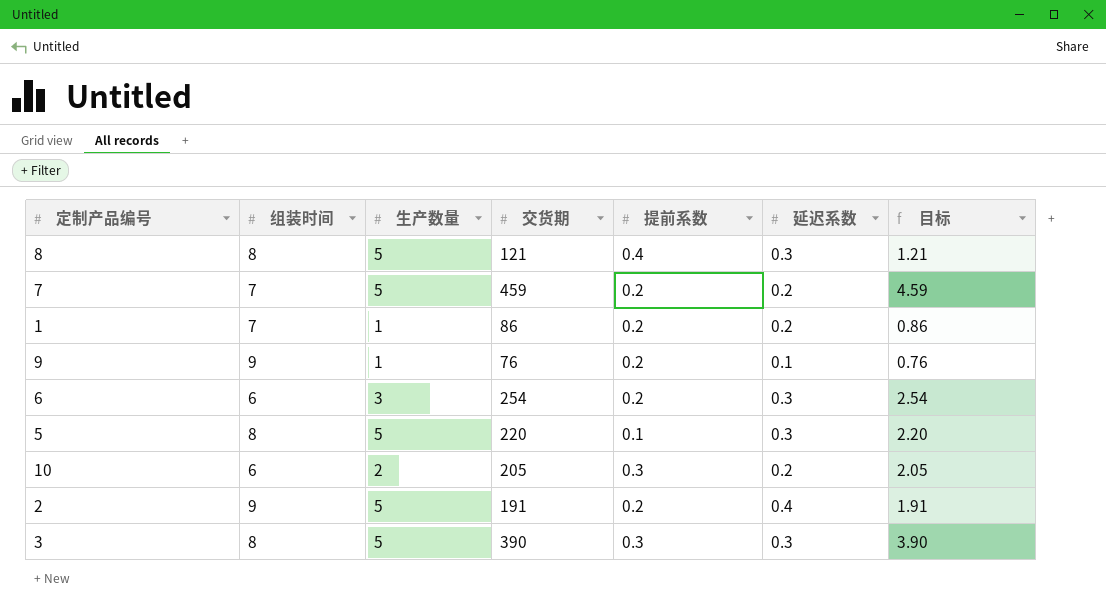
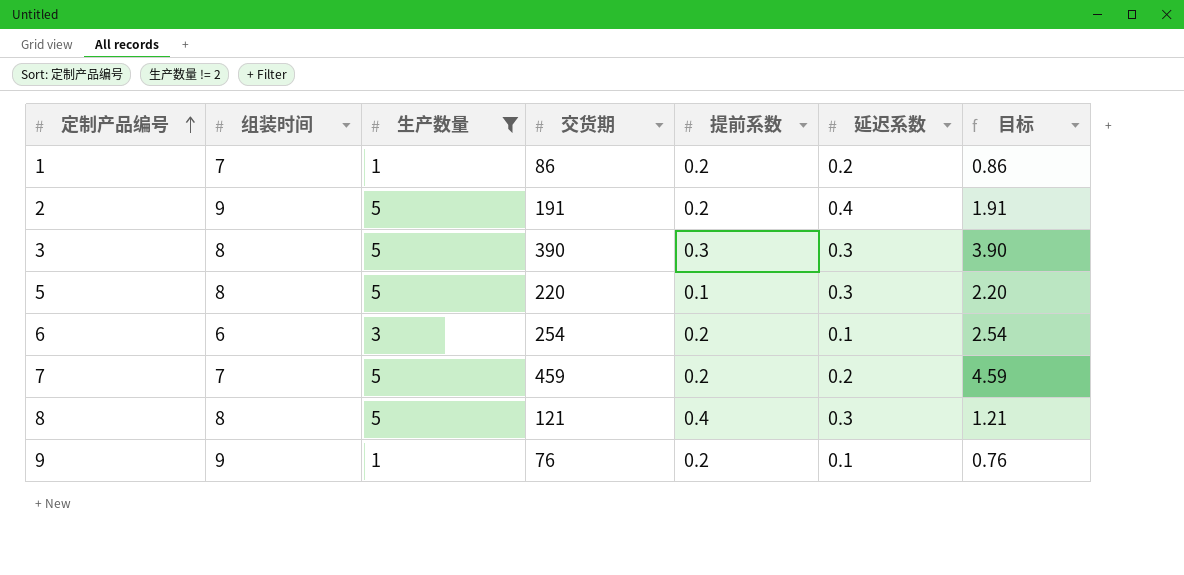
filter: none -> 生产数量 != 2
row order: none -> 定制产品编号 ascending
6 | 延迟系数: 0.3 -> 0.1

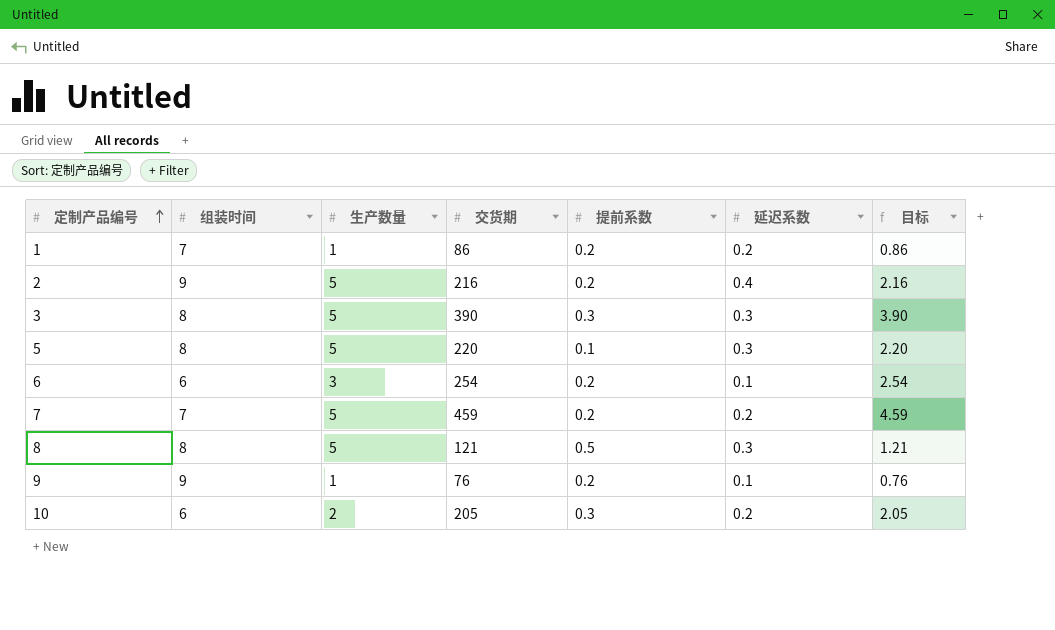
filter: 生产数量 != 2 -> none
2 | 交货期: 191 -> 216
2 | 目标: 1.91 -> 2.16
8 | 提前系数: 0.4 -> 0.5

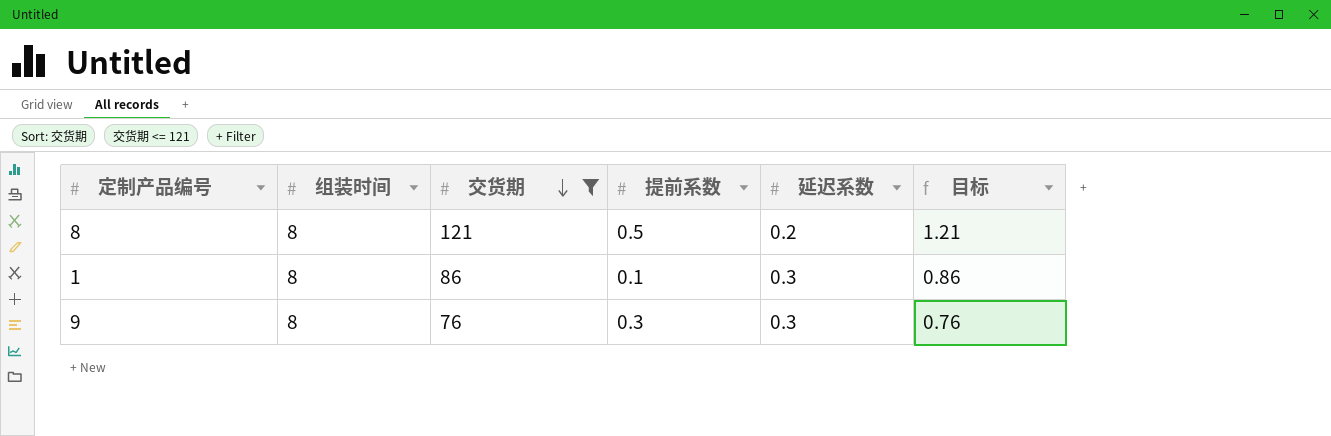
filter: none -> 交货期 <= 121
row order: 定制产品编号 ascending -> 交货期 descending
column 生产数量 | position: 3 -> none
8 | 延迟系数: 0.3 -> 0.2
1 | 组装时间: 7 -> 8
1 | 提前系数: 0.2 -> 0.1
1 | 延迟系数: 0.2 -> 0.3
9 | 组装时间: 9 -> 8
9 | 提前系数: 0.2 -> 0.3
9 | 延迟系数: 0.1 -> 0.3

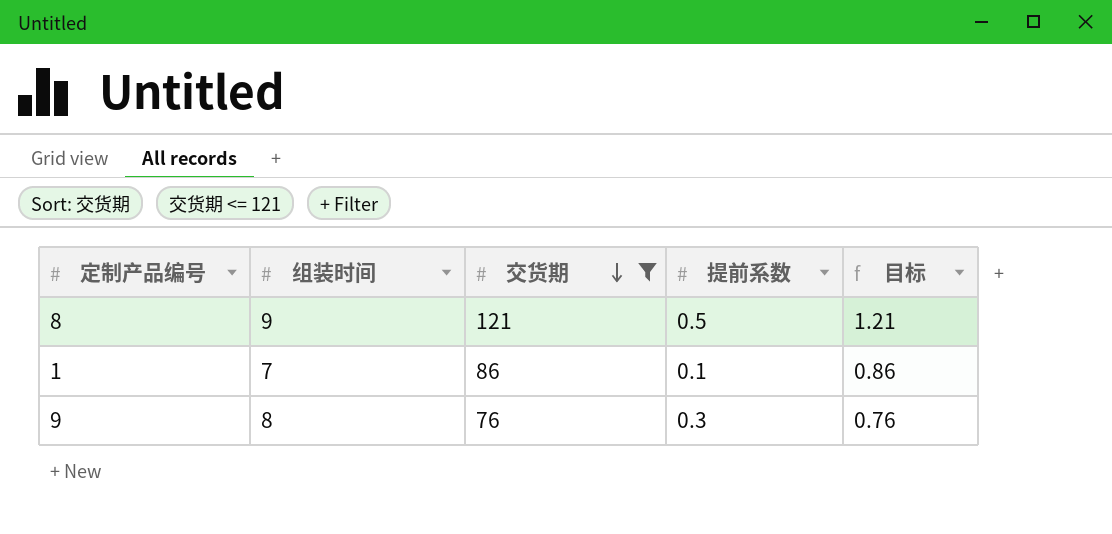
column 延迟系数 | position: 5 -> none
8 | 组装时间: 8 -> 9
1 | 组装时间: 8 -> 7

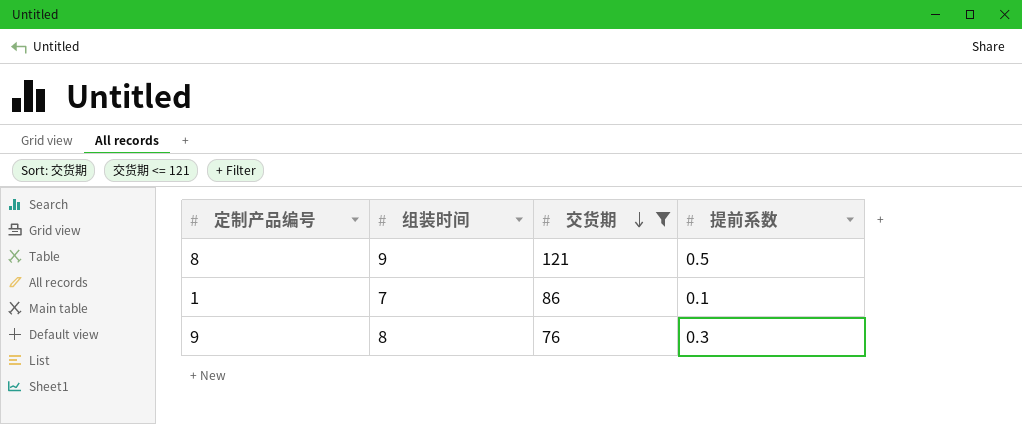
column 目标 | formula: [交货期] * 0.01 -> none

